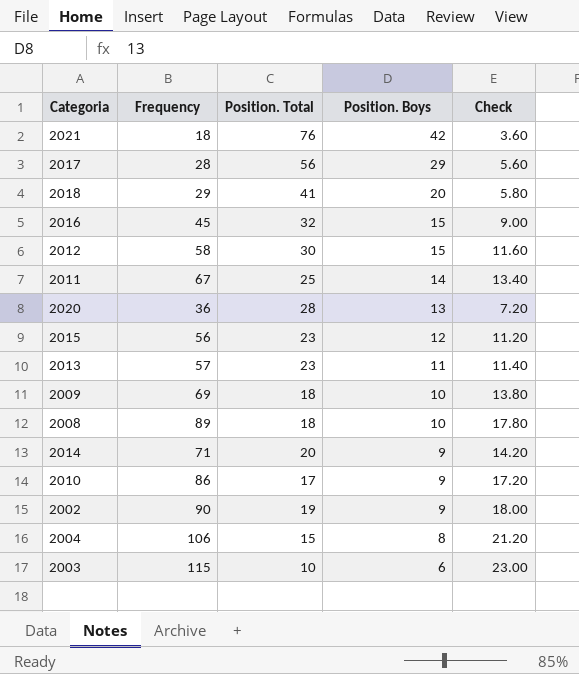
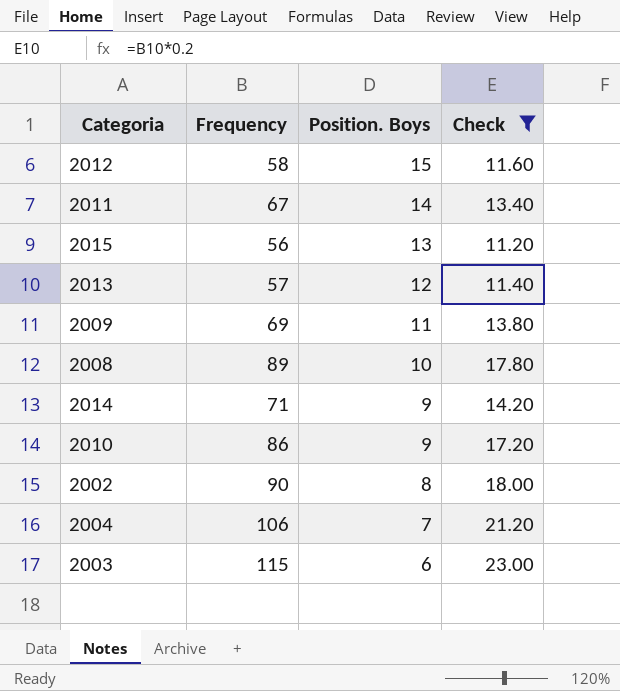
filter: none -> Check >= 11.20
column Position. Total | position: 3 -> none
2015 | Position. Boys: 12 -> 13
2013 | Position. Boys: 11 -> 12
2009 | Position. Boys: 10 -> 11
2002 | Position. Boys: 9 -> 8
2004 | Position. Boys: 8 -> 7

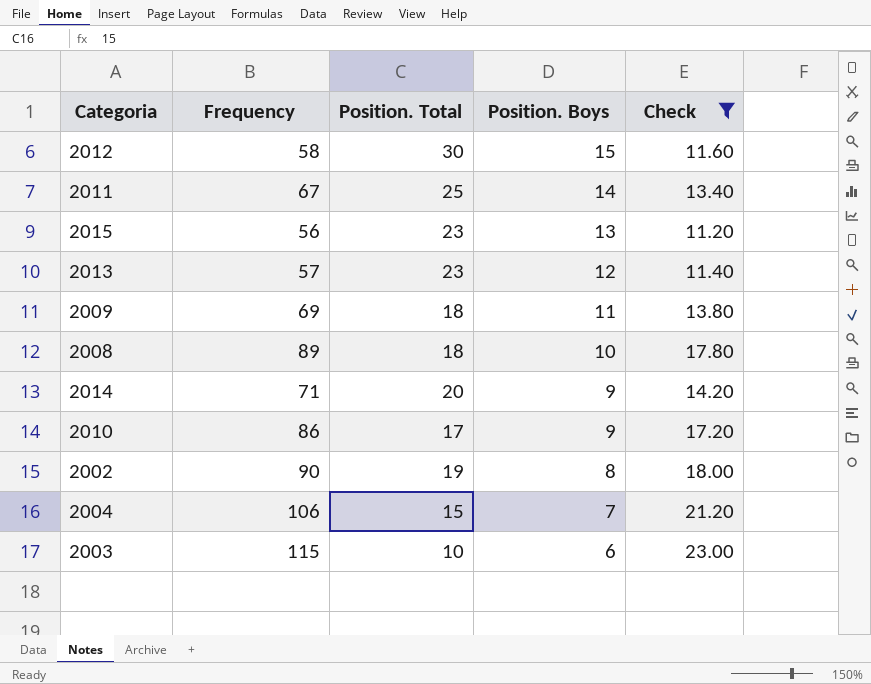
column Position. Total | position: none -> 3

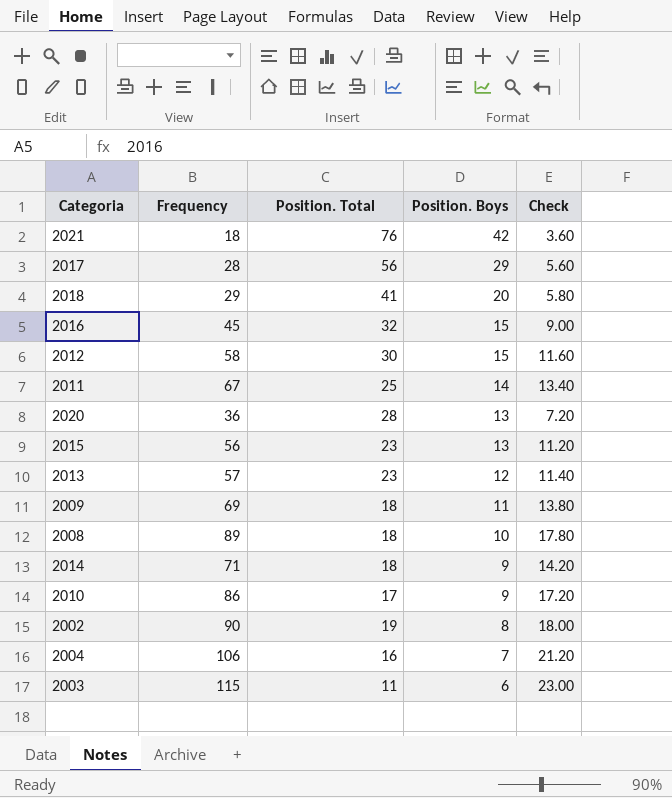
filter: Check >= 11.20 -> none
2014 | Position. Total: 20 -> 18
2004 | Position. Total: 15 -> 16
2003 | Position. Total: 10 -> 11

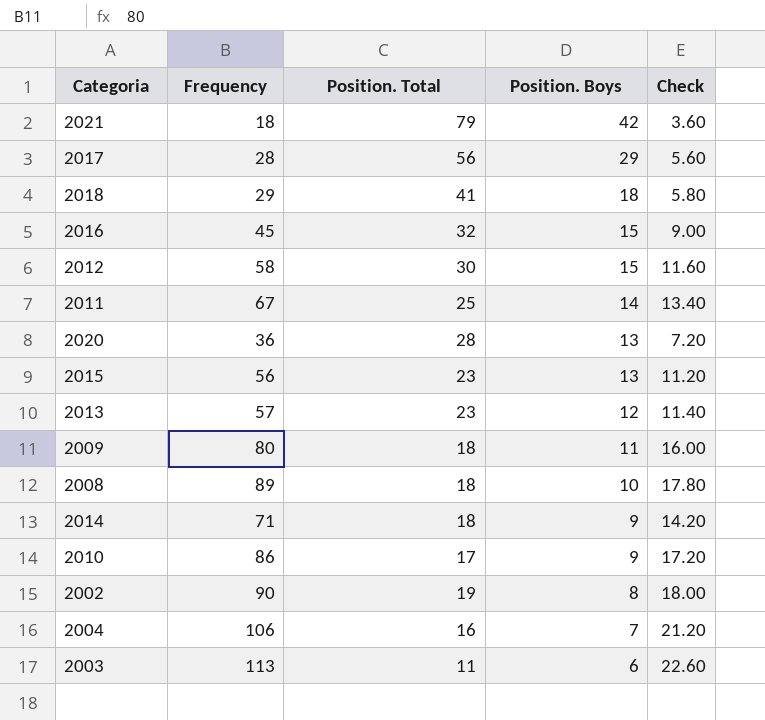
2021 | Position. Total: 76 -> 79
2018 | Position. Boys: 20 -> 18
2009 | Frequency: 69 -> 80
2009 | Check: 13.80 -> 16.00
2003 | Frequency: 115 -> 113
2003 | Check: 23.00 -> 22.60

